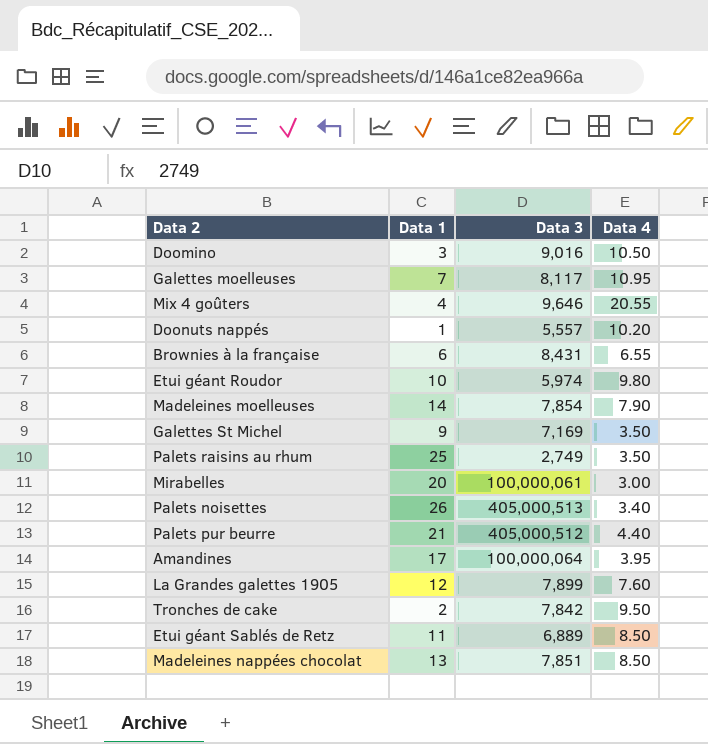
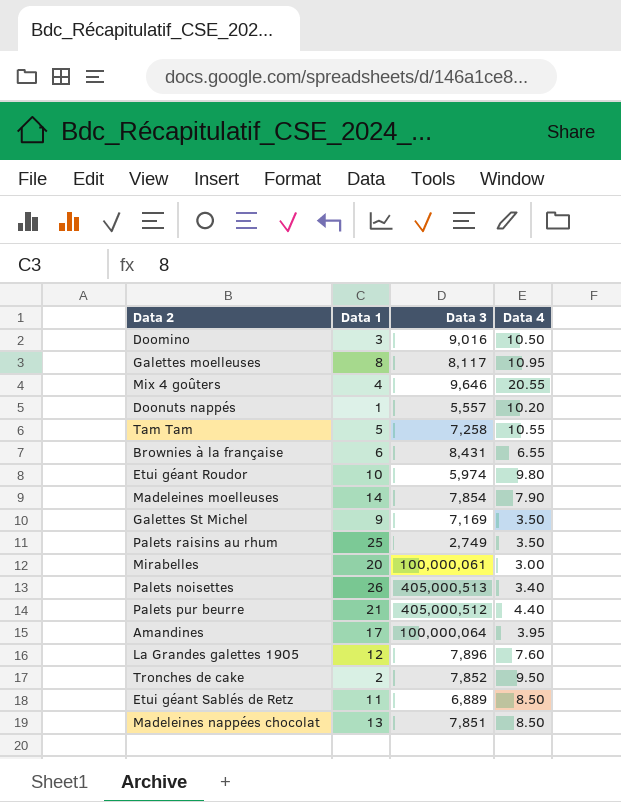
Galettes moelleuses | Data 1: 7 -> 8
row Tam Tam: none -> 5 | 7,258 | 10.55
La Grandes galettes 1905 | Data 3: 7,899 -> 7,896
Tronches de cake | Data 3: 7,842 -> 7,852

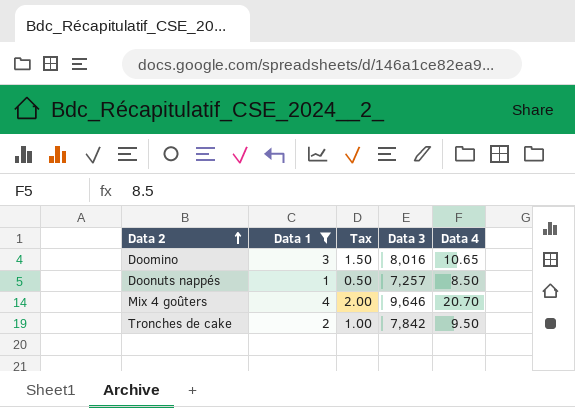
filter: none -> Data 1 <= 4
row order: none -> Data 2 ascending
column Tax | formula: none -> [Data 1] * 0.5
Doomino | Data 3: 9,016 -> 8,016
Doomino | Data 4: 10.50 -> 10.65
Doonuts nappés | Data 3: 5,557 -> 7,257
Doonuts nappés | Data 4: 10.20 -> 8.50
Mix 4 goûters | Data 4: 20.55 -> 20.70
Tronches de cake | Data 3: 7,852 -> 7,842

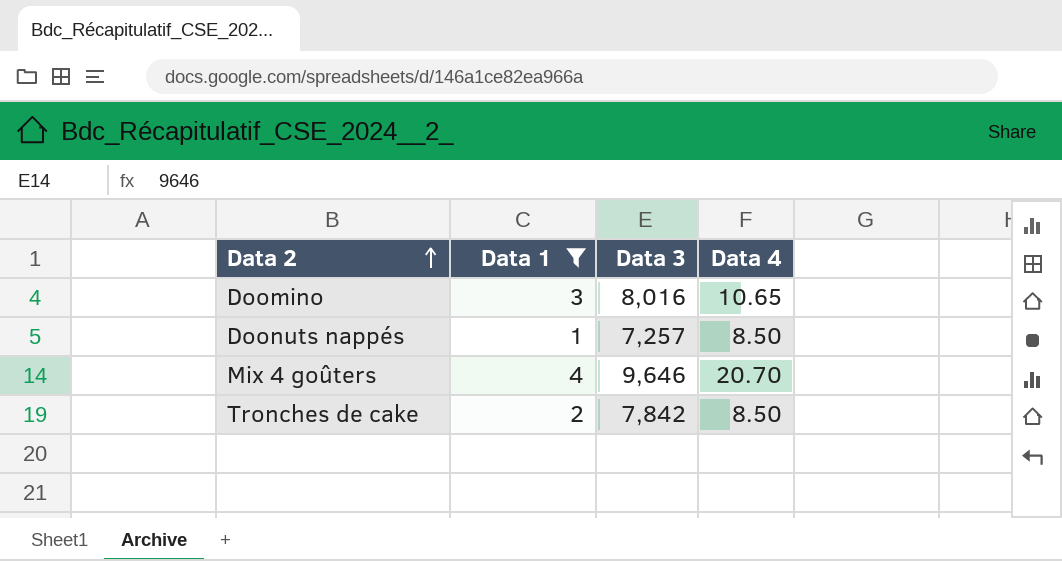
column Tax | formula: [Data 1] * 0.5 -> none
Tronches de cake | Data 4: 9.50 -> 8.50

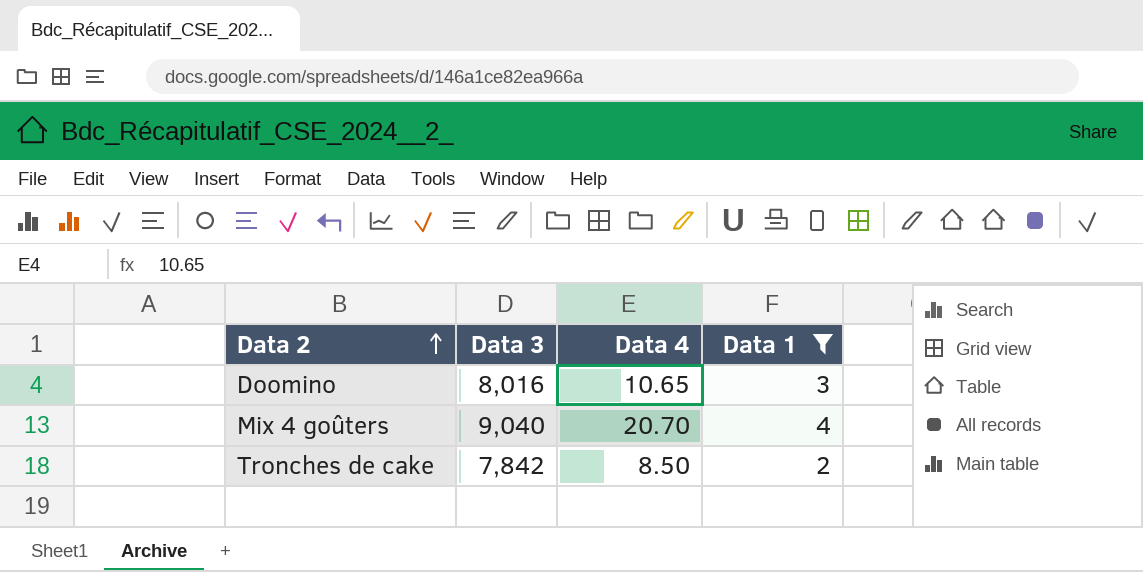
column Data 1 | position: 2 -> 4
row Doonuts nappés: 1 | 7,257 | 8.50 -> none
Mix 4 goûters | Data 3: 9,646 -> 9,040

